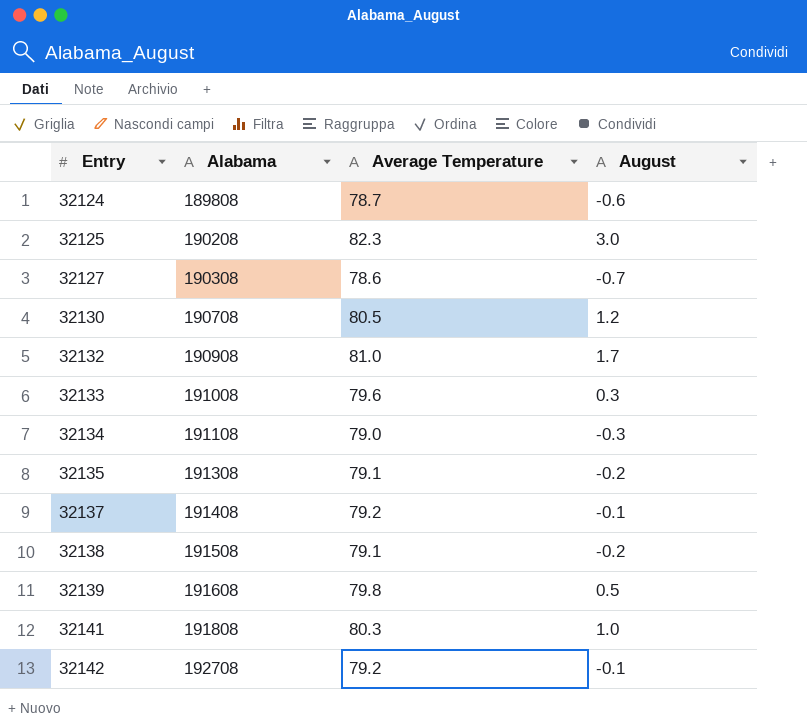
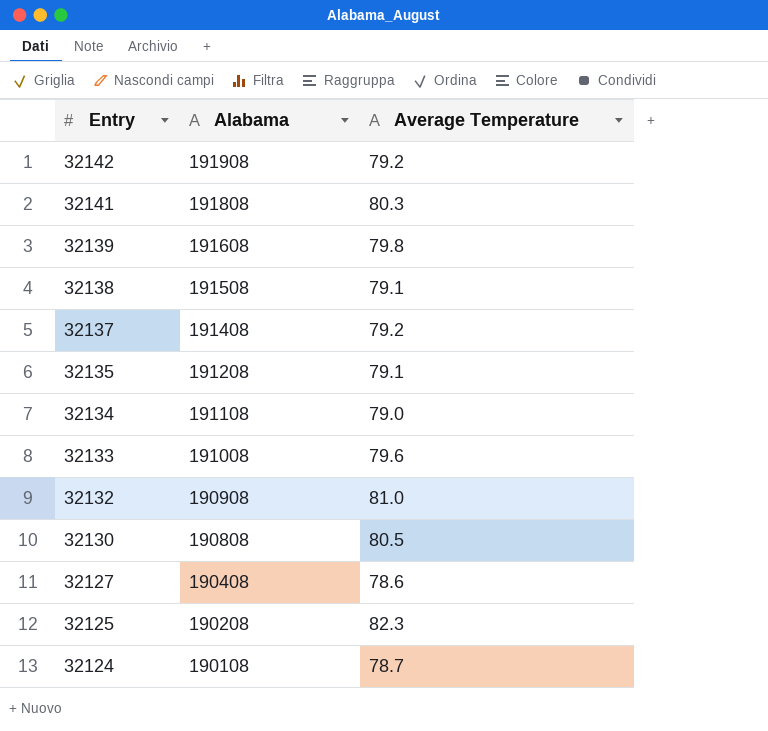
row order: Entry ascending -> Entry descending
column August | position: 4 -> none
32142 | Alabama: 192708 -> 191908
32135 | Alabama: 191308 -> 191208
32130 | Alabama: 190708 -> 190808
32127 | Alabama: 190308 -> 190408
32124 | Alabama: 189808 -> 190108

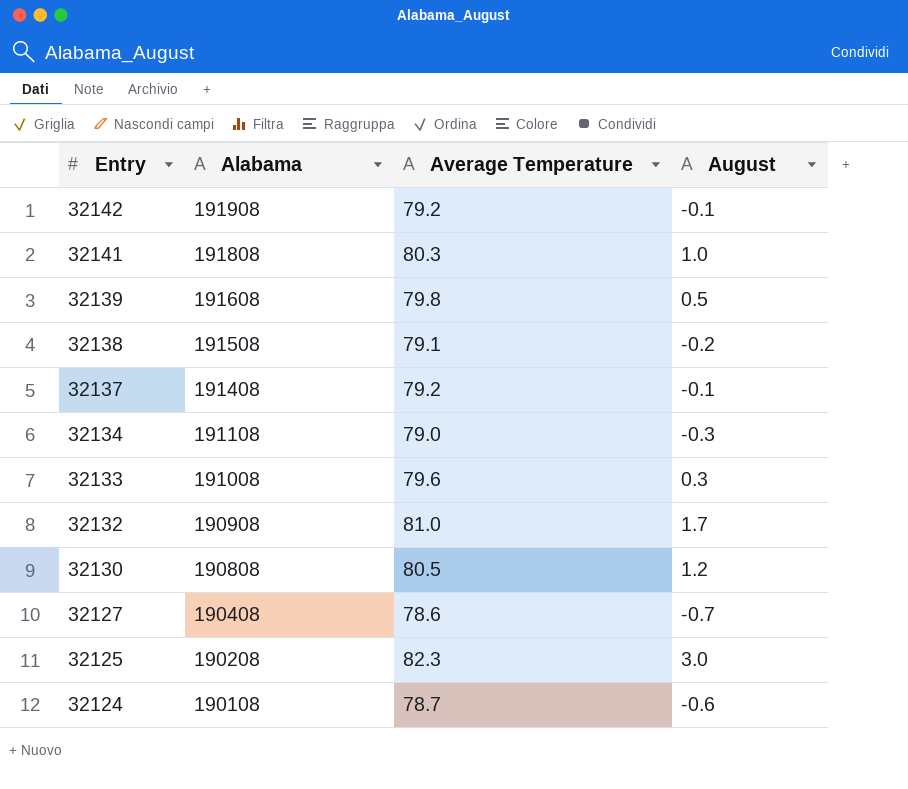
column August | position: none -> 4
row 32135: 191208 | 79.1 -> none

